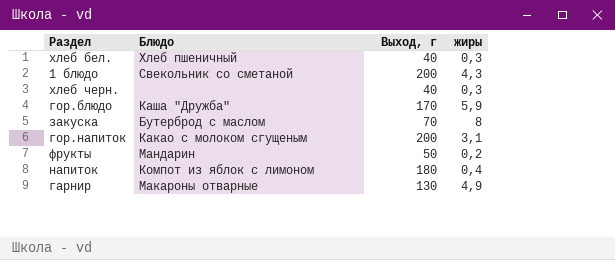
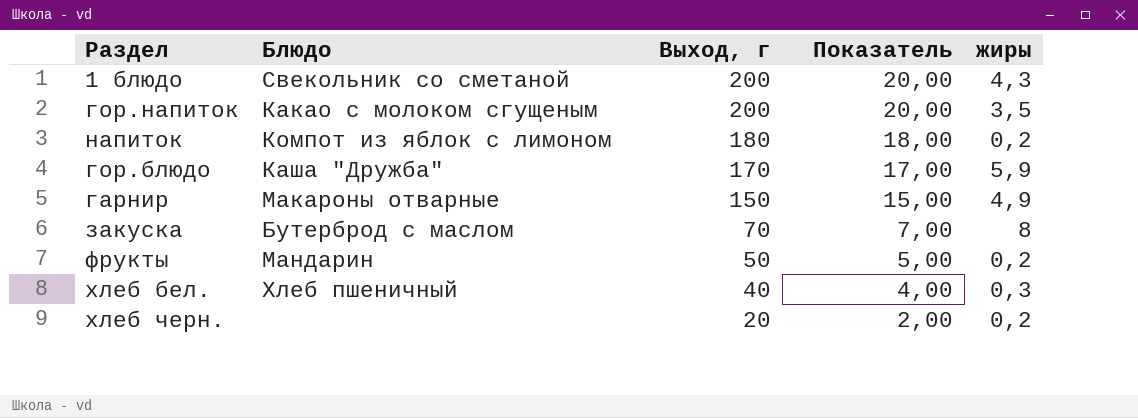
row order: none -> Выход, г descending
column Показатель | formula: none -> [Выход, г] * 0,1
гор.напиток | жиры: 3,1 -> 3,5
напиток | жиры: 0,4 -> 0,2
гарнир | Выход, г: 130 -> 150
хлеб черн. | Выход, г: 40 -> 20
хлеб черн. | жиры: 0,3 -> 0,2

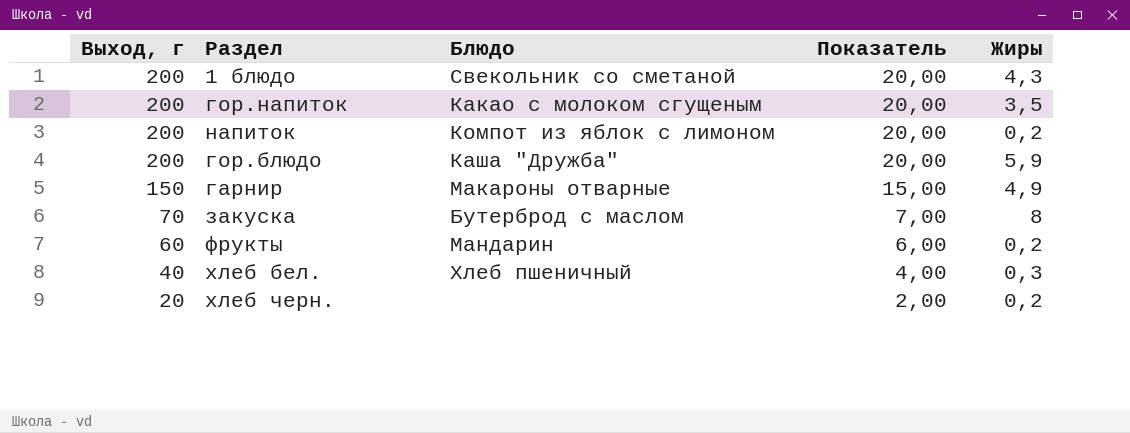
column Выход, г | position: 3 -> 1
column name: жиры -> Жиры
напиток | Выход, г: 180 -> 200
напиток | Показатель: 18,00 -> 20,00
гор.блюдо | Выход, г: 170 -> 200
гор.блюдо | Показатель: 17,00 -> 20,00
фрукты | Выход, г: 50 -> 60
фрукты | Показатель: 5,00 -> 6,00

